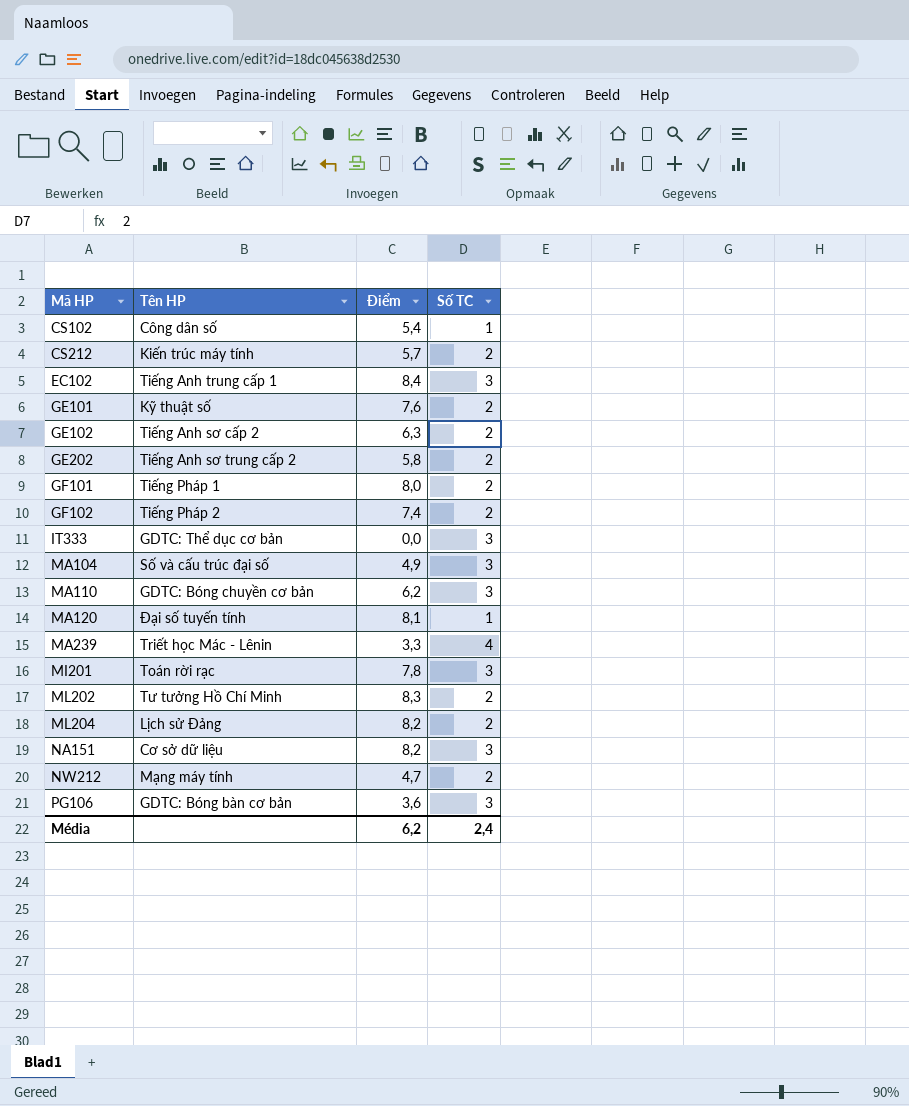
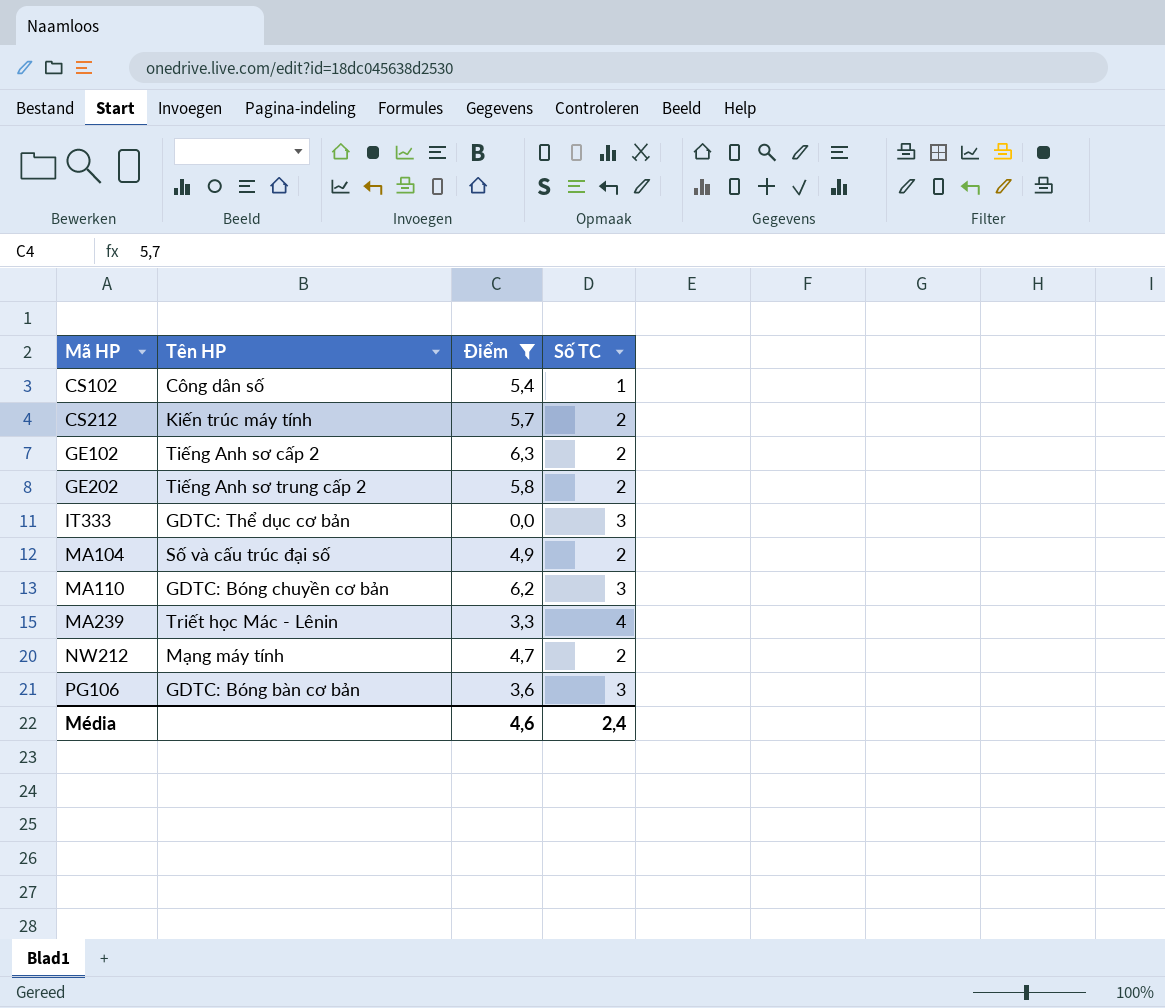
filter: none -> Điểm <= 6,3
MA104 | Số TC: 3 -> 2
Média | Điểm: 6,2 -> 4,6

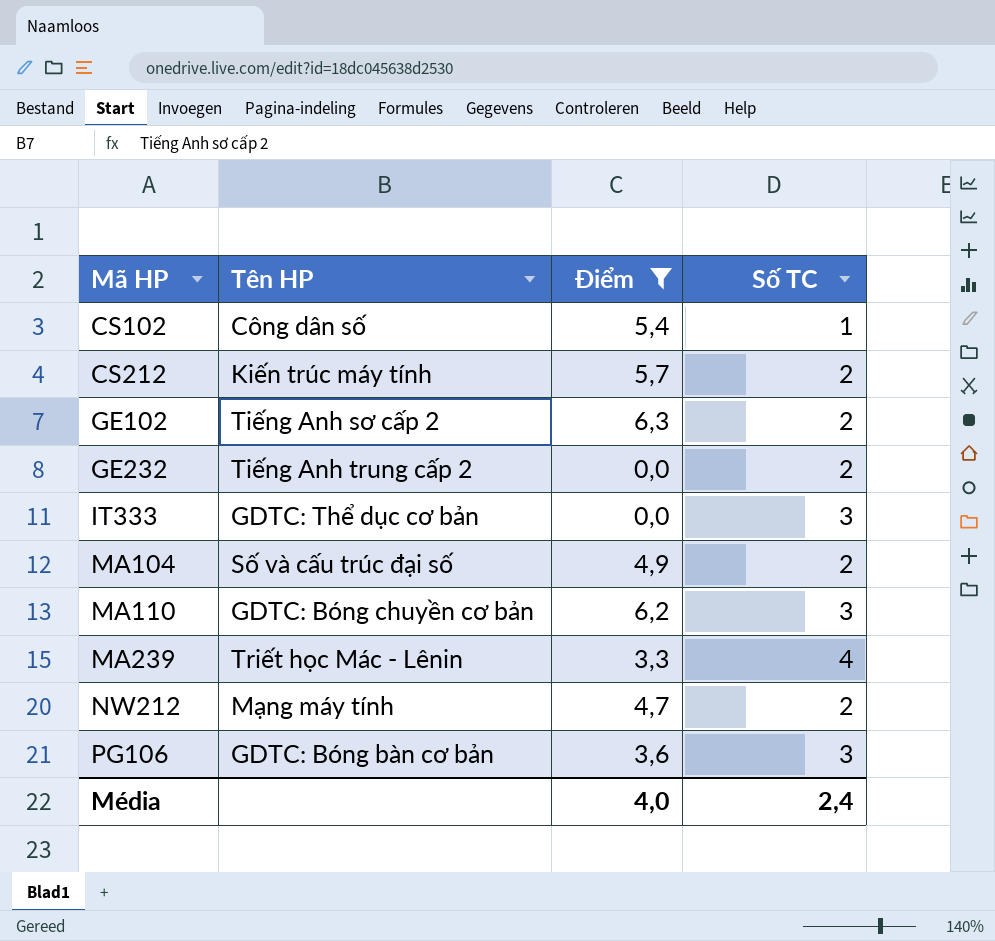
row GE202: Tiếng Anh sơ trung cấp 2 | 5,8 | 2 -> none
row GE232: none -> Tiếng Anh trung cấp 2 | 0,0 | 2
Média | Điểm: 4,6 -> 4,0

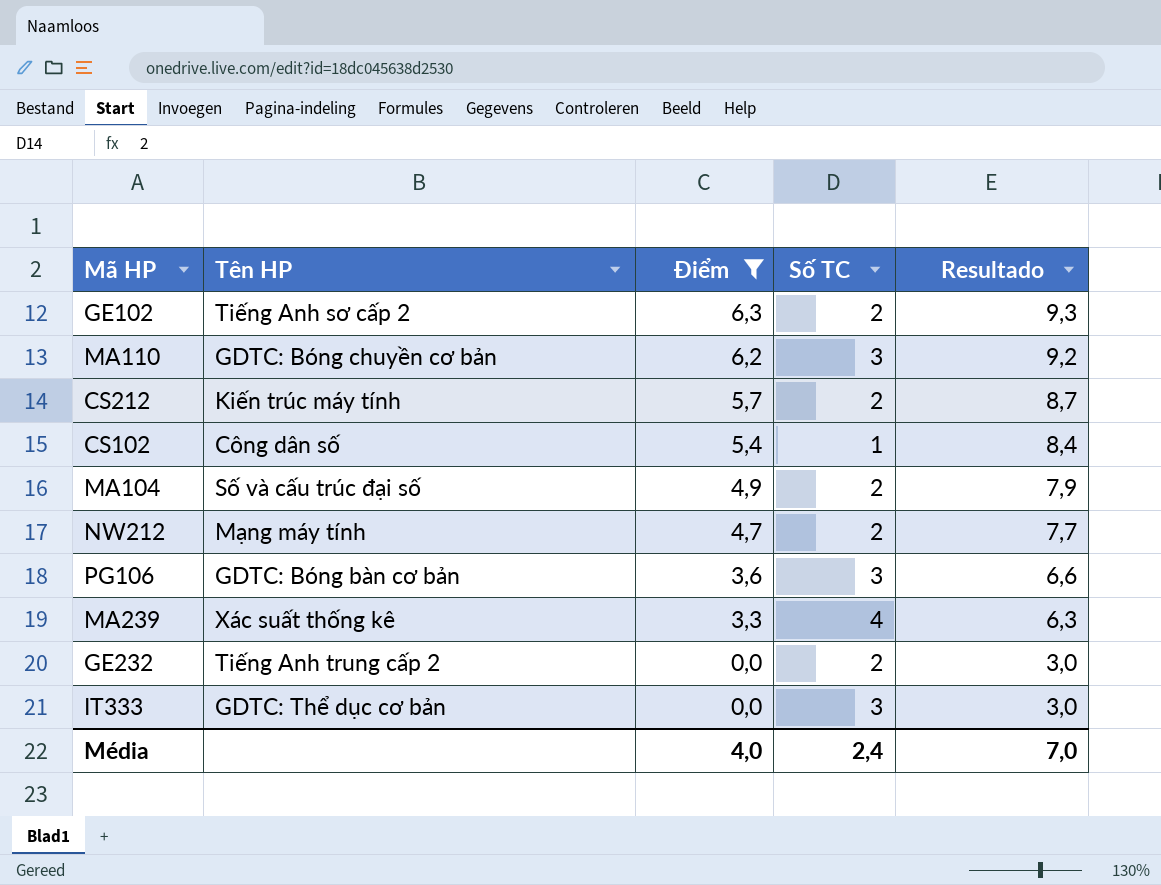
row order: Mã HP ascending -> Điểm descending
column Resultado | formula: none -> [Điểm] + 3
MA239 | Tên HP: Triết học Mác - Lênin -> Xác suất thống kê

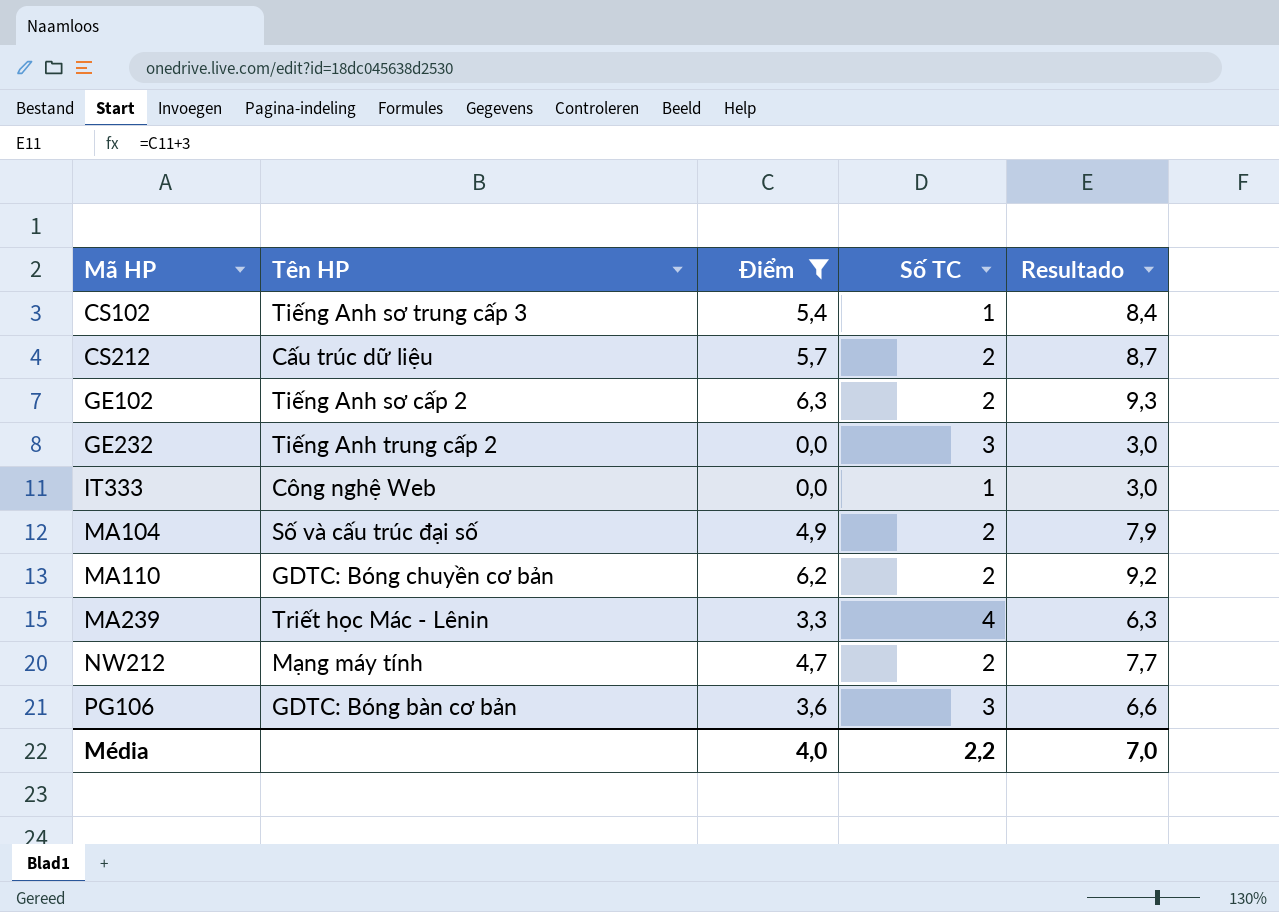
row order: Điểm descending -> Mã HP ascending
CS102 | Tên HP: Công dân số -> Tiếng Anh sơ trung cấp 3
CS212 | Tên HP: Kiến trúc máy tính -> Cấu trúc dữ liệu
GE232 | Số TC: 2 -> 3
IT333 | Tên HP: GDTC: Thể dục cơ bản -> Công nghệ Web
IT333 | Số TC: 3 -> 1
MA110 | Số TC: 3 -> 2
MA239 | Tên HP: Xác suất thống kê -> Triết học Mác - Lênin
Média | Số TC: 2,4 -> 2,2

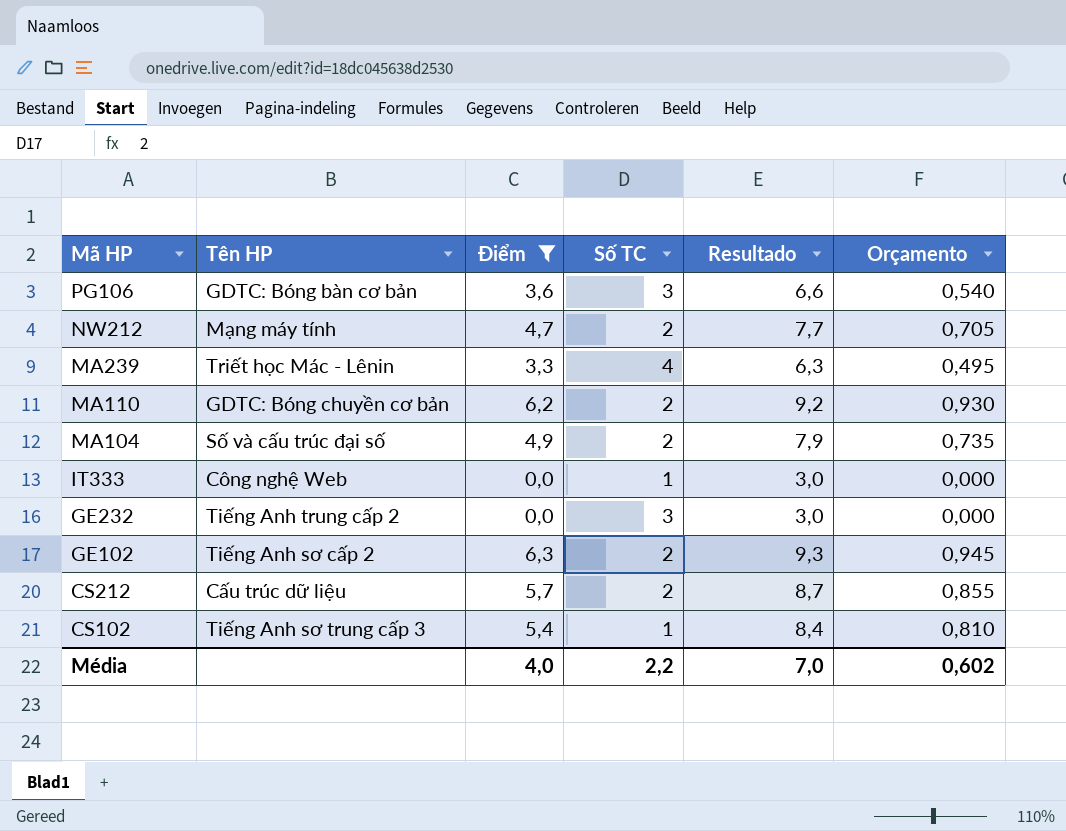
row order: Mã HP ascending -> Mã HP descending
column Orçamento | formula: none -> [Điểm] * 0,15

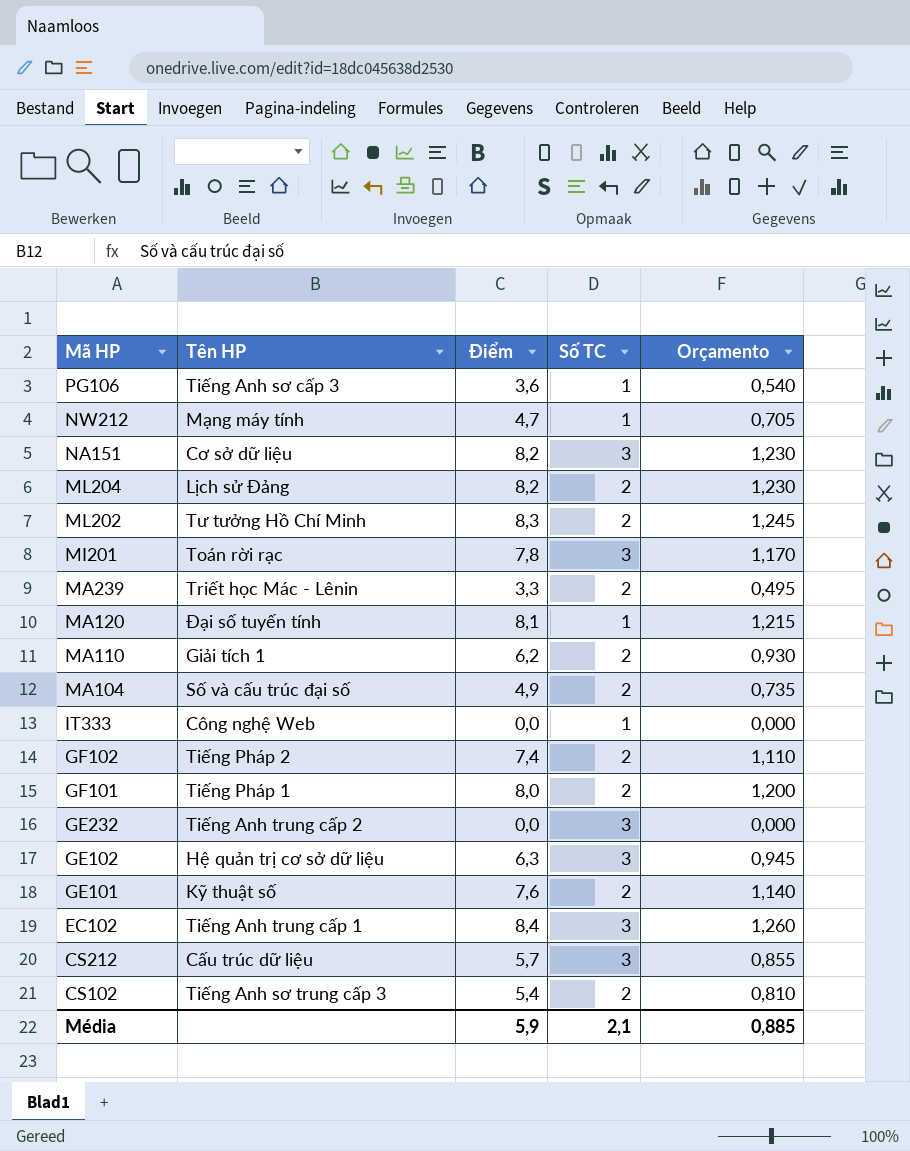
filter: Điểm <= 6,3 -> none
column Resultado | formula: [Điểm] + 3 -> none
PG106 | Tên HP: GDTC: Bóng bàn cơ bản -> Tiếng Anh sơ cấp 3
PG106 | Số TC: 3 -> 1
NW212 | Số TC: 2 -> 1
MA239 | Số TC: 4 -> 2
MA110 | Tên HP: GDTC: Bóng chuyền cơ bản -> Giải tích 1
GE102 | Tên HP: Tiếng Anh sơ cấp 2 -> Hệ quản trị cơ sở dữ liệu
GE102 | Số TC: 2 -> 3
CS212 | Số TC: 2 -> 3
CS102 | Số TC: 1 -> 2
Média | Điểm: 4,0 -> 5,9
Média | Số TC: 2,2 -> 2,1
Média | Orçamento: 0,602 -> 0,885

